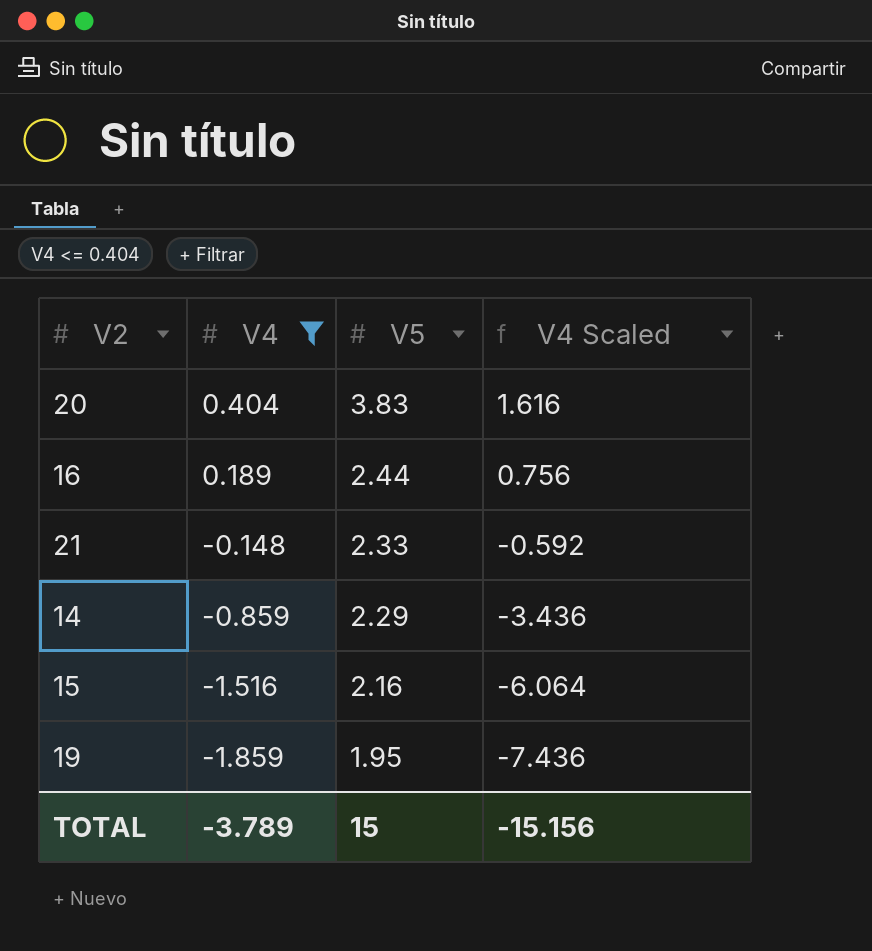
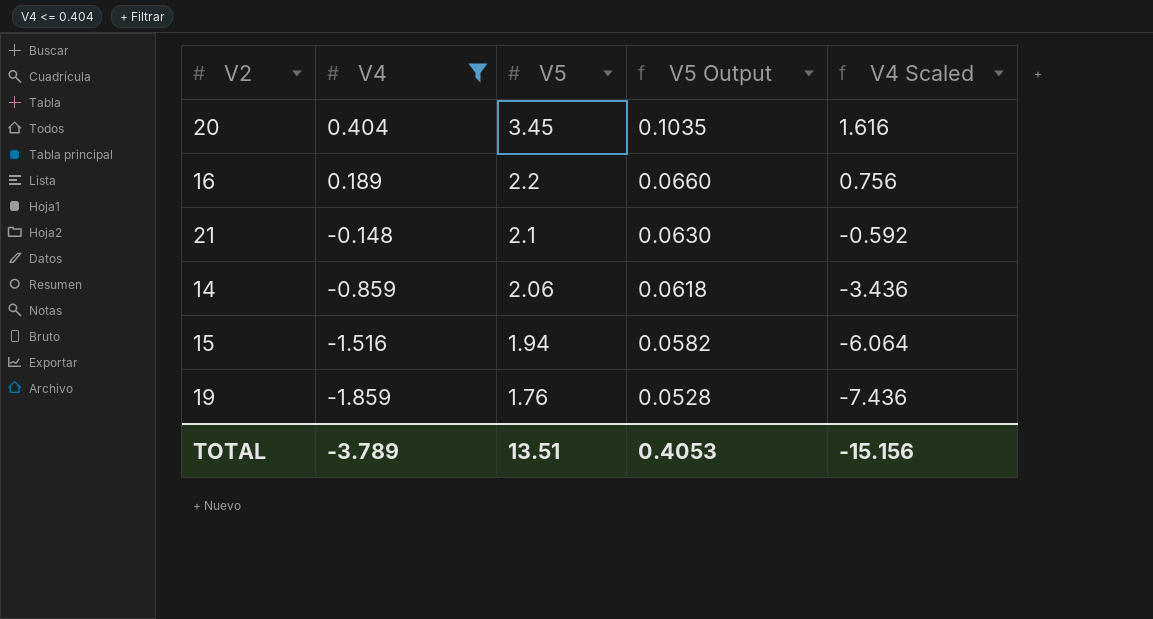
column V5 Output | formula: none -> [V5] * 0.03
20 | V5: 3.83 -> 3.45
16 | V5: 2.44 -> 2.2
21 | V5: 2.33 -> 2.1
14 | V5: 2.29 -> 2.06
15 | V5: 2.16 -> 1.94
19 | V5: 1.95 -> 1.76
TOTAL | V5: 15 -> 13.51

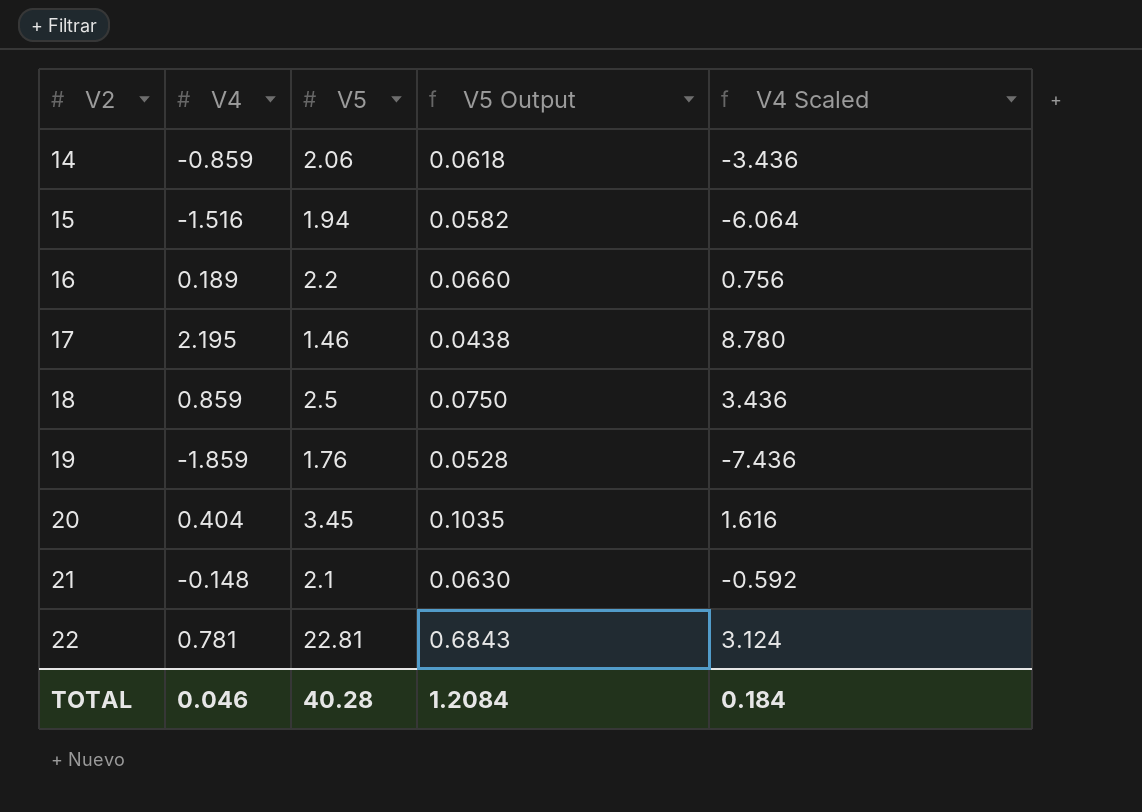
filter: V4 <= 0.404 -> none
row order: V4 descending -> V2 ascending
TOTAL | V4: -3.789 -> 0.046
TOTAL | V5: 13.51 -> 40.28
TOTAL | V5 Output: 0.4053 -> 1.2084
TOTAL | V4 Scaled: -15.156 -> 0.184

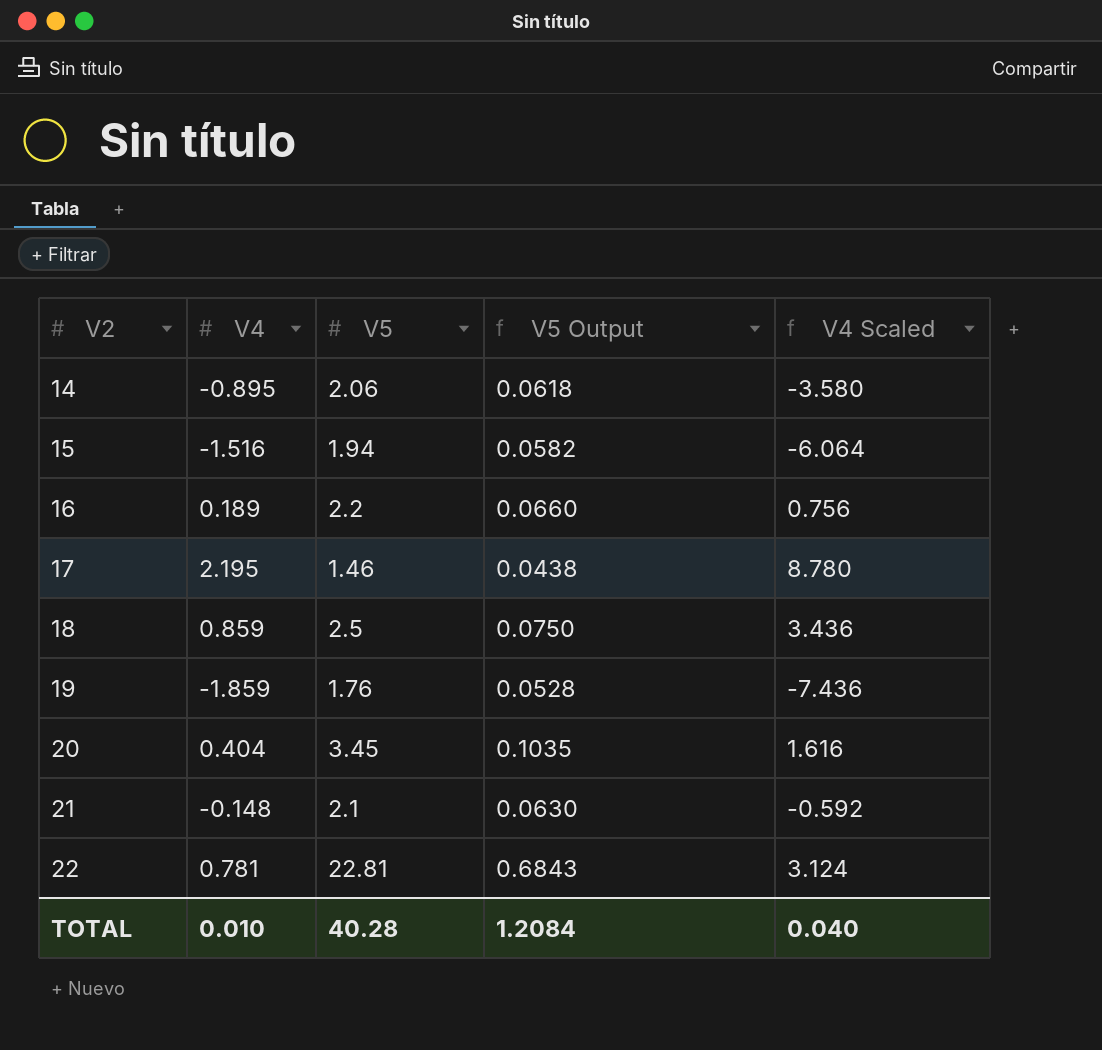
14 | V4: -0.859 -> -0.895
14 | V4 Scaled: -3.436 -> -3.580
TOTAL | V4: 0.046 -> 0.010
TOTAL | V4 Scaled: 0.184 -> 0.040

